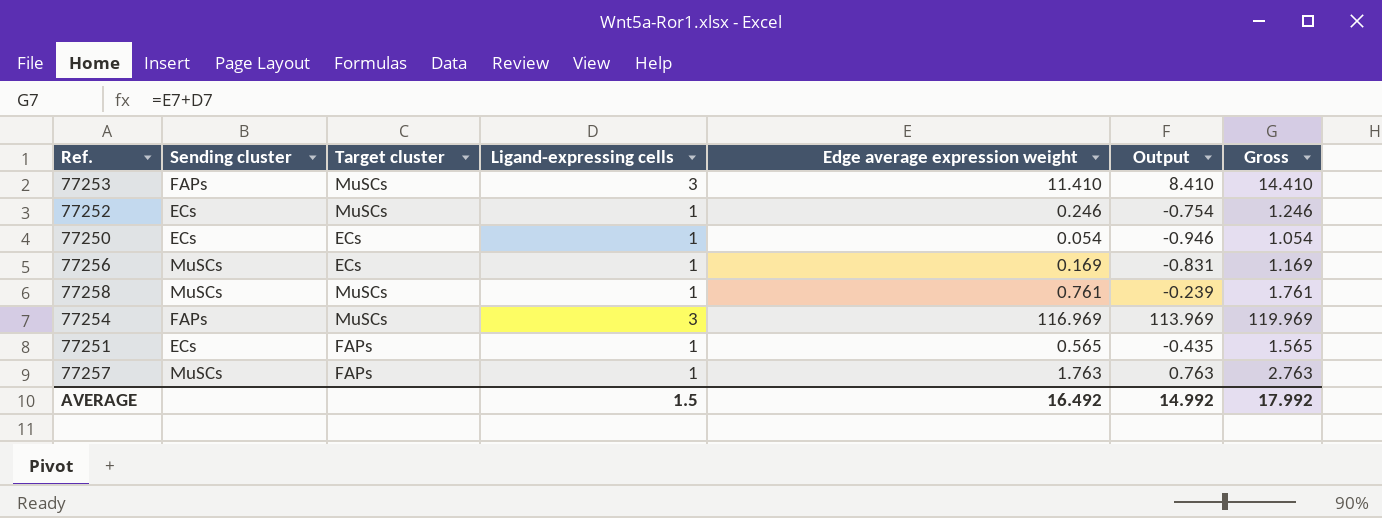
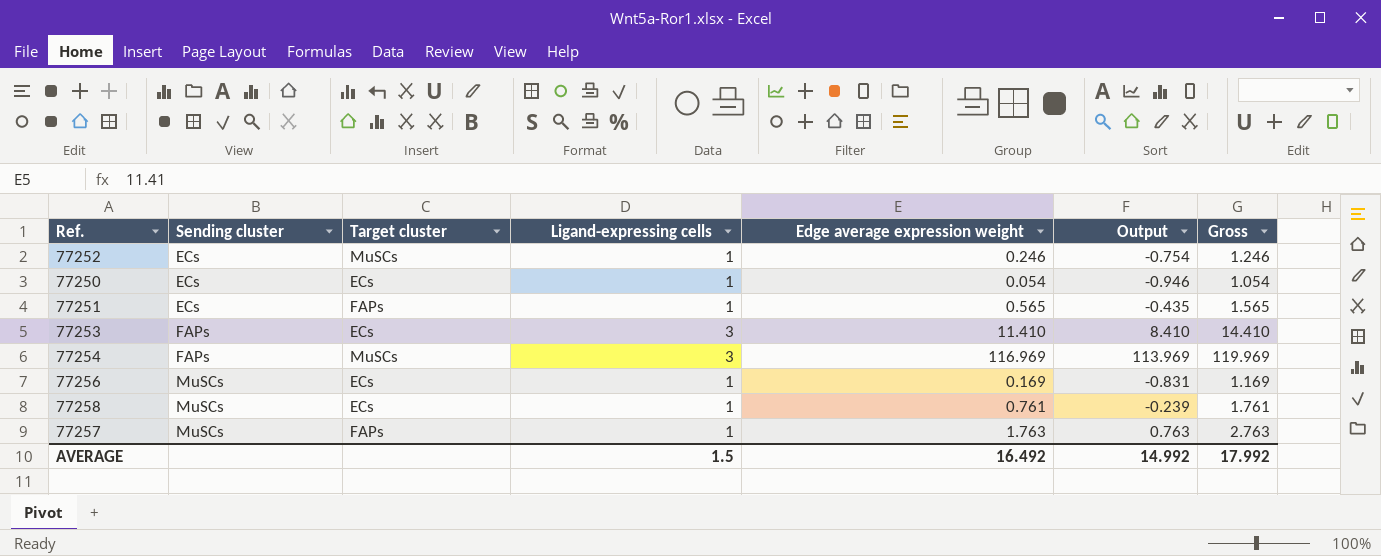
row order: none -> Sending cluster ascending
77253 | Target cluster: MuSCs -> ECs
77258 | Target cluster: MuSCs -> ECs

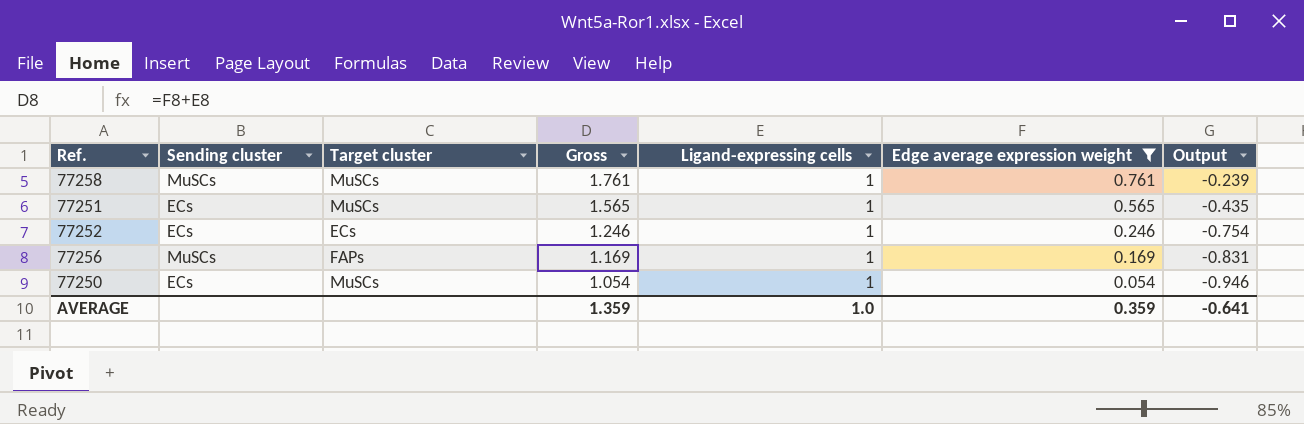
filter: none -> Edge average expression weight <= 0.761
row order: Sending cluster ascending -> Gross descending
column Gross | position: 7 -> 4
77258 | Target cluster: ECs -> MuSCs
77251 | Target cluster: FAPs -> MuSCs
77252 | Target cluster: MuSCs -> ECs
77256 | Target cluster: ECs -> FAPs
77250 | Target cluster: ECs -> MuSCs
AVERAGE | Gross: 17.992 -> 1.359
AVERAGE | Ligand-expressing cells: 1.5 -> 1.0
AVERAGE | Edge average expression weight: 16.492 -> 0.359
AVERAGE | Output: 14.992 -> -0.641

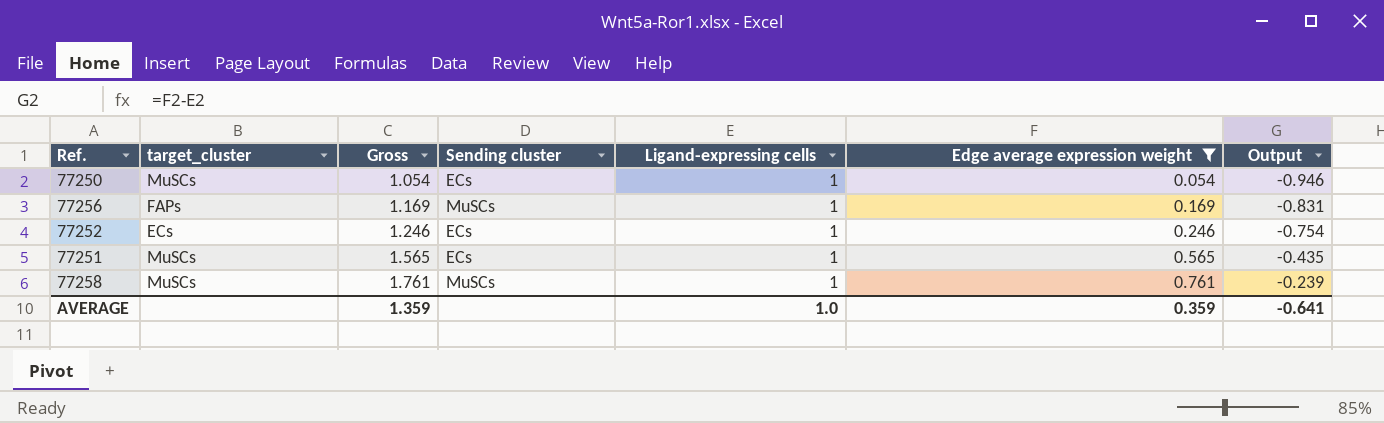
row order: Gross descending -> Gross ascending
column name: Target cluster -> target_cluster
column Sending cluster | position: 2 -> 4

